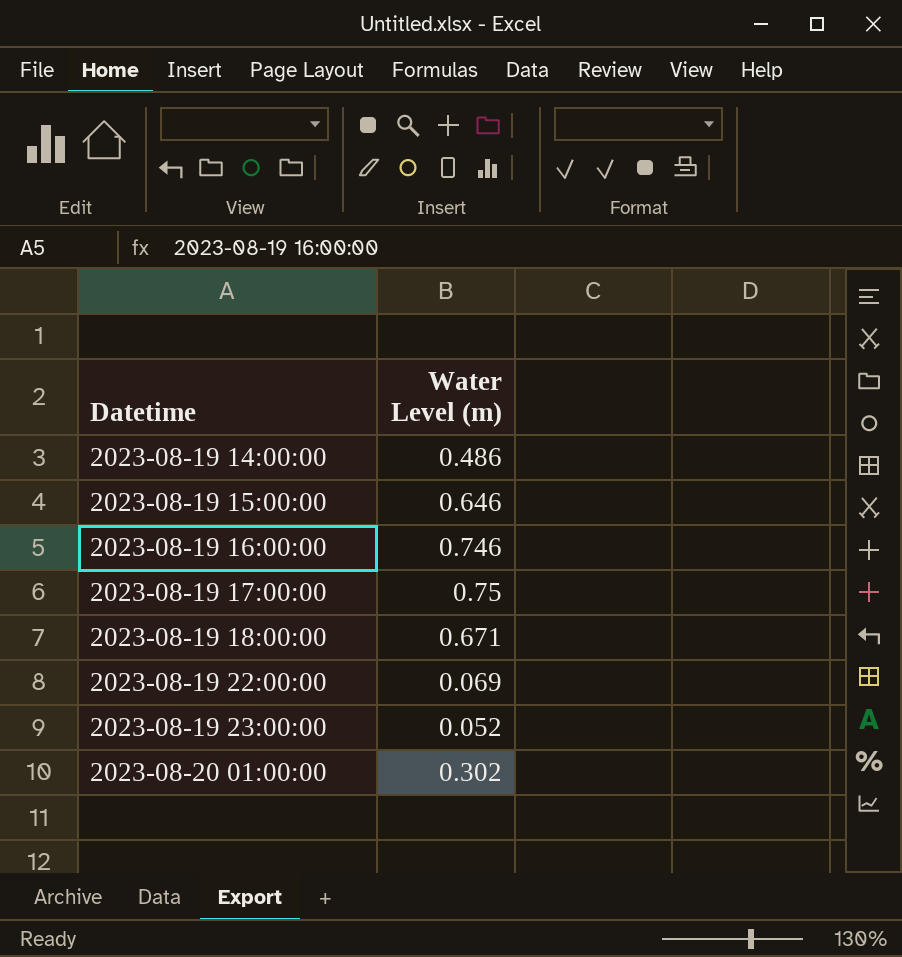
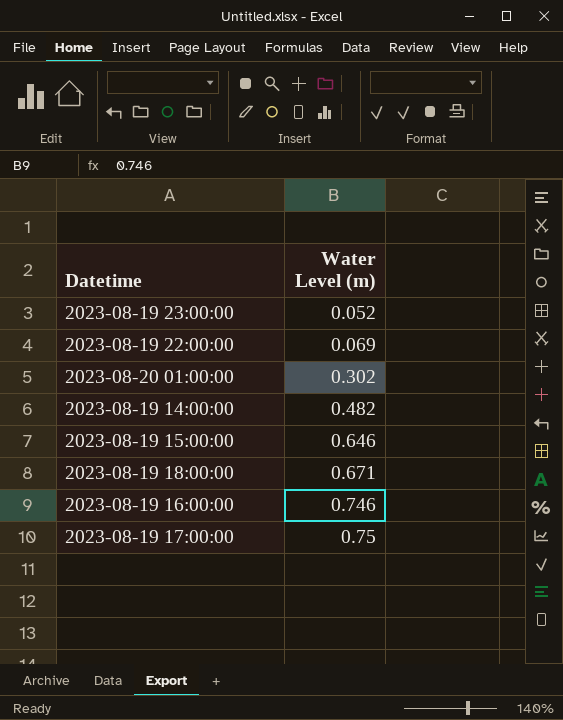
row order: Datetime ascending -> Water Level (m) ascending
2023-08-19 14:00:00 | Water Level (m): 0.486 -> 0.482

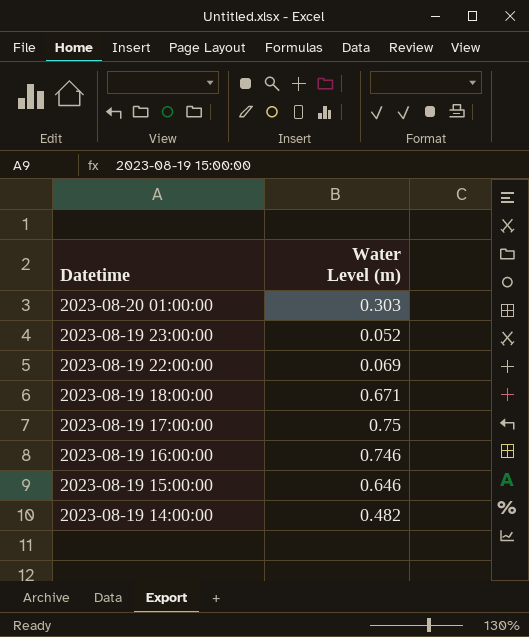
row order: Water Level (m) ascending -> Datetime descending
2023-08-20 01:00:00 | Water Level (m): 0.302 -> 0.303

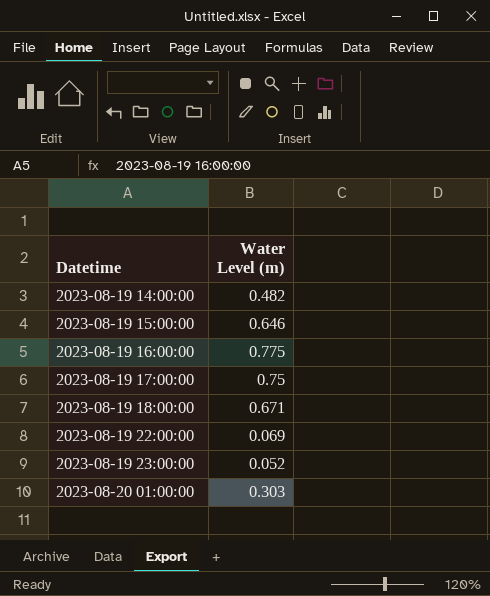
row order: Datetime descending -> Datetime ascending
2023-08-19 16:00:00 | Water Level (m): 0.746 -> 0.775

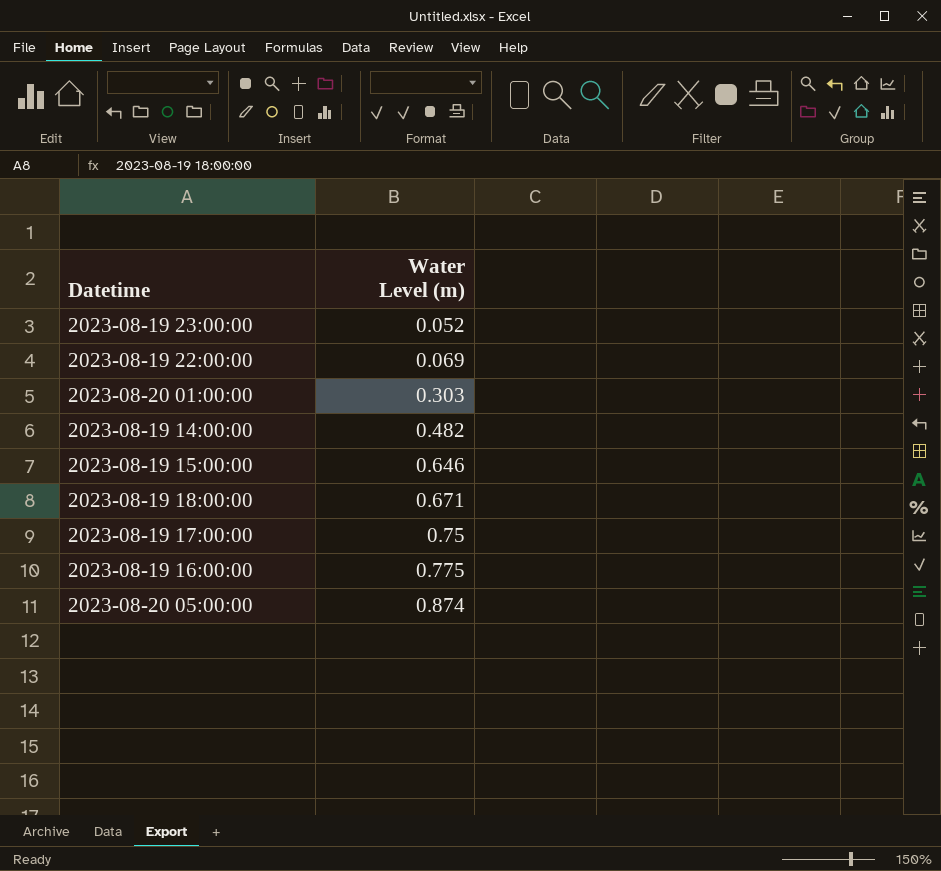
row order: Datetime ascending -> Water Level (m) ascending
row 2023-08-20 05:00:00: none -> 0.874

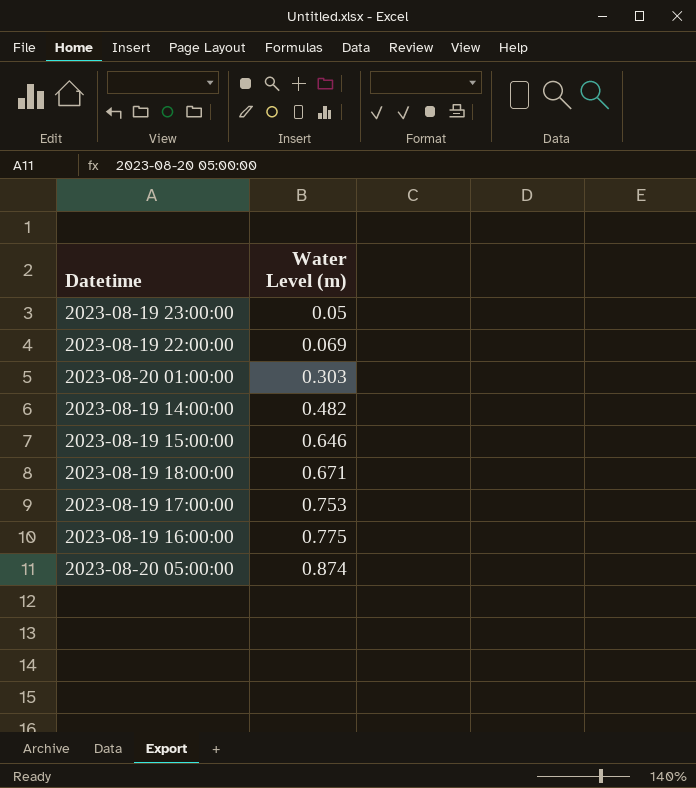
2023-08-19 23:00:00 | Water Level (m): 0.052 -> 0.05
2023-08-19 17:00:00 | Water Level (m): 0.75 -> 0.753

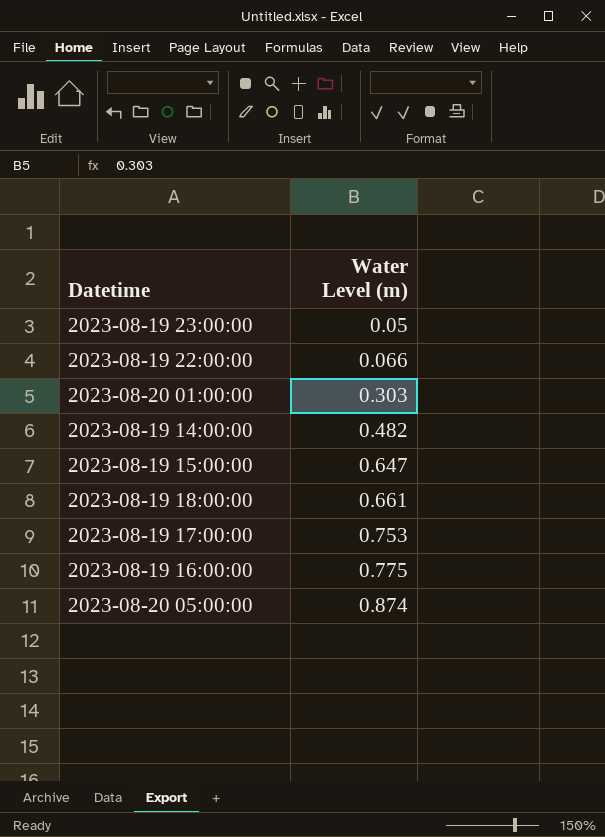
2023-08-19 22:00:00 | Water Level (m): 0.069 -> 0.066
2023-08-19 15:00:00 | Water Level (m): 0.646 -> 0.647
2023-08-19 18:00:00 | Water Level (m): 0.671 -> 0.661

